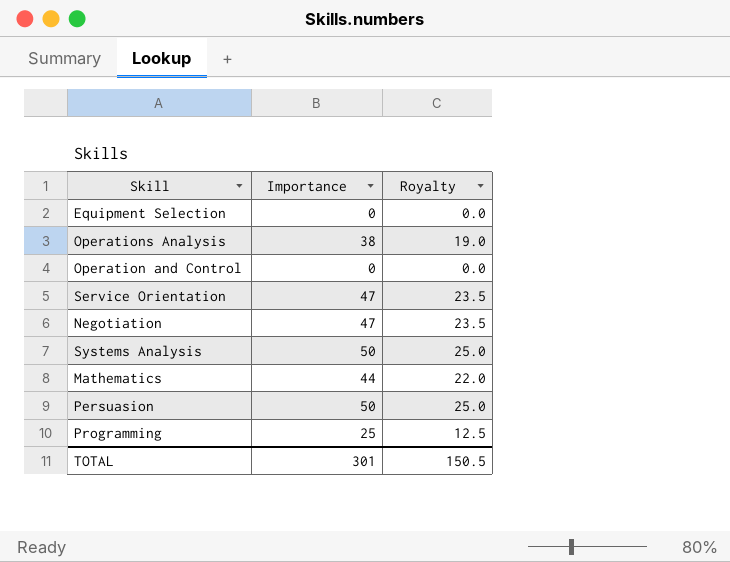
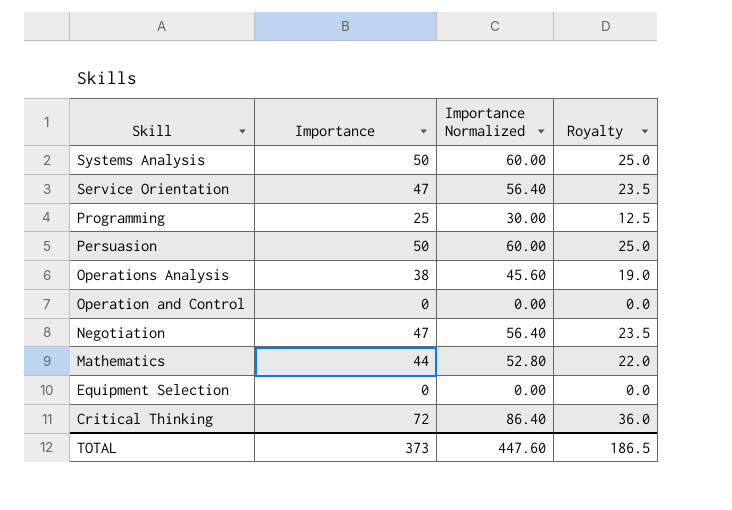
row order: none -> Skill descending
column Importance Normalized | formula: none -> [Importance] * 1.2
row Critical Thinking: none -> 72 | 86.40 | 36.0
TOTAL | Importance: 301 -> 373
TOTAL | Royalty: 150.5 -> 186.5

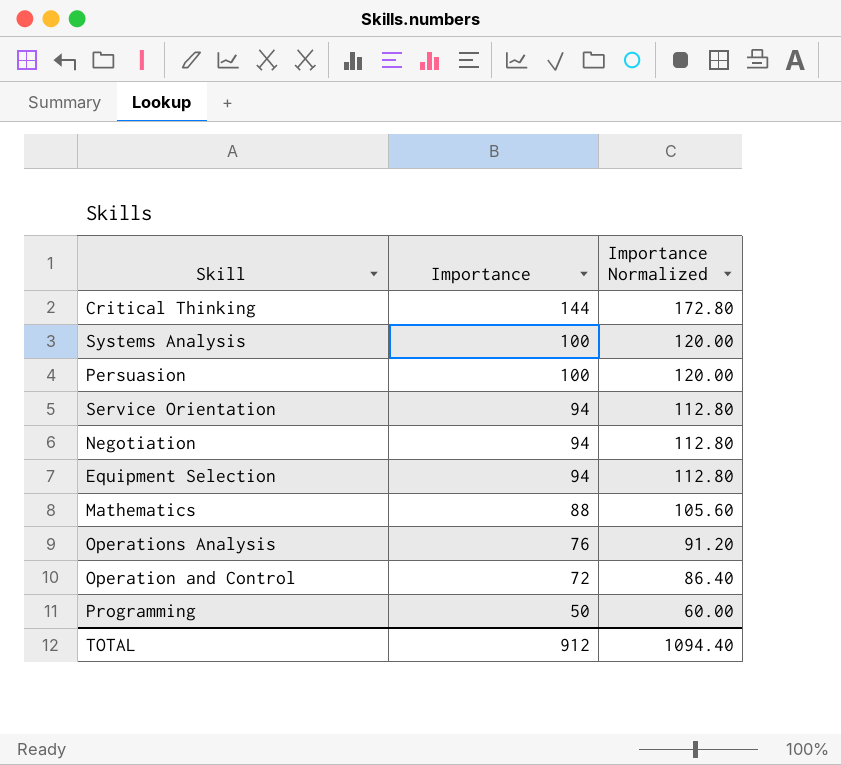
row order: Skill descending -> Importance descending
column Royalty | formula: [Importance] * 0.5 -> none
Critical Thinking | Importance: 72 -> 144
Critical Thinking | Importance Normalized: 86.40 -> 172.80
Systems Analysis | Importance: 50 -> 100
Systems Analysis | Importance Normalized: 60.00 -> 120.00
Persuasion | Importance: 50 -> 100
Persuasion | Importance Normalized: 60.00 -> 120.00
Service Orientation | Importance: 47 -> 94
Service Orientation | Importance Normalized: 56.40 -> 112.80
Negotiation | Importance: 47 -> 94
Negotiation | Importance Normalized: 56.40 -> 112.80
Equipment Selection | Importance: 0 -> 94
Equipment Selection | Importance Normalized: 0.00 -> 112.80
Mathematics | Importance: 44 -> 88
Mathematics | Importance Normalized: 52.80 -> 105.60
Operations Analysis | Importance: 38 -> 76
Operations Analysis | Importance Normalized: 45.60 -> 91.20
Operation and Control | Importance: 0 -> 72
Operation and Control | Importance Normalized: 0.00 -> 86.40
Programming | Importance: 25 -> 50
Programming | Importance Normalized: 30.00 -> 60.00
TOTAL | Importance: 373 -> 912
TOTAL | Importance Normalized: 447.60 -> 1094.40

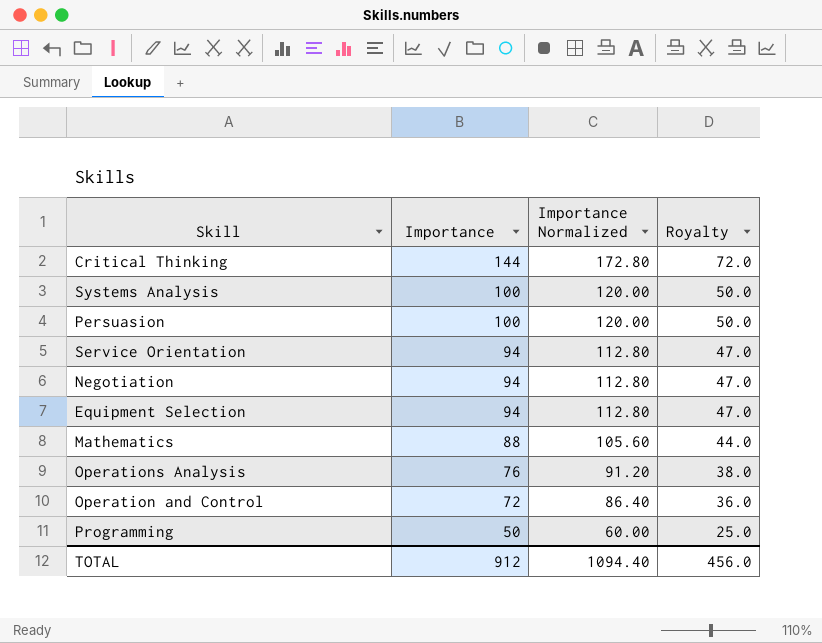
column Royalty | formula: none -> [Importance] * 0.5

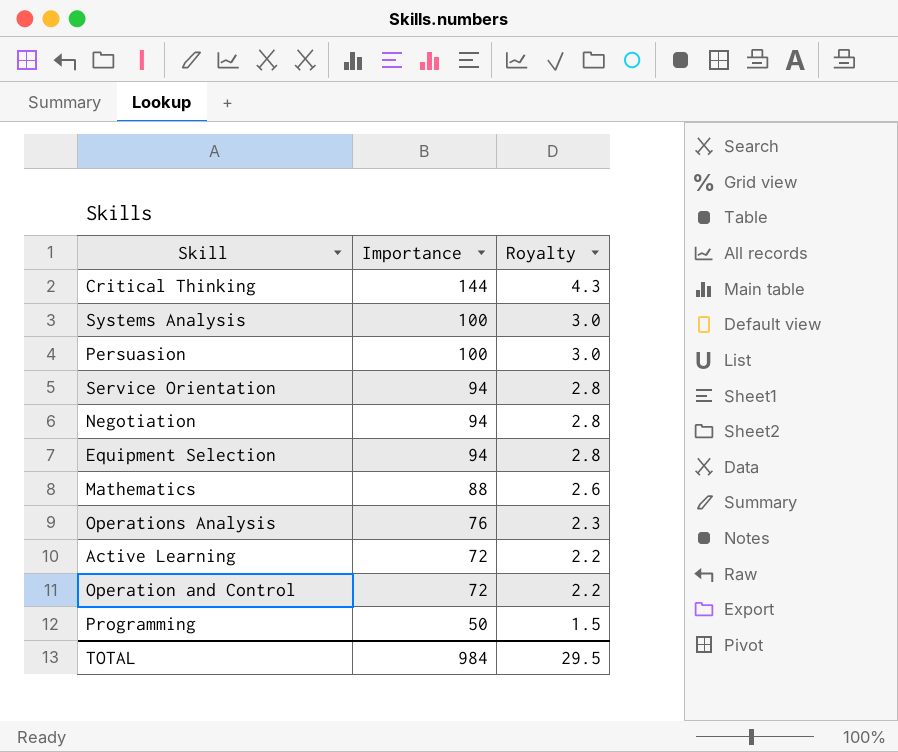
column Importance Normalized | formula: [Importance] * 1.2 -> none
column Royalty | formula: [Importance] * 0.5 -> [Importance] * 0.03
row Active Learning: none -> 72 | 2.2
TOTAL | Importance: 912 -> 984
TOTAL | Royalty: 456.0 -> 29.5

